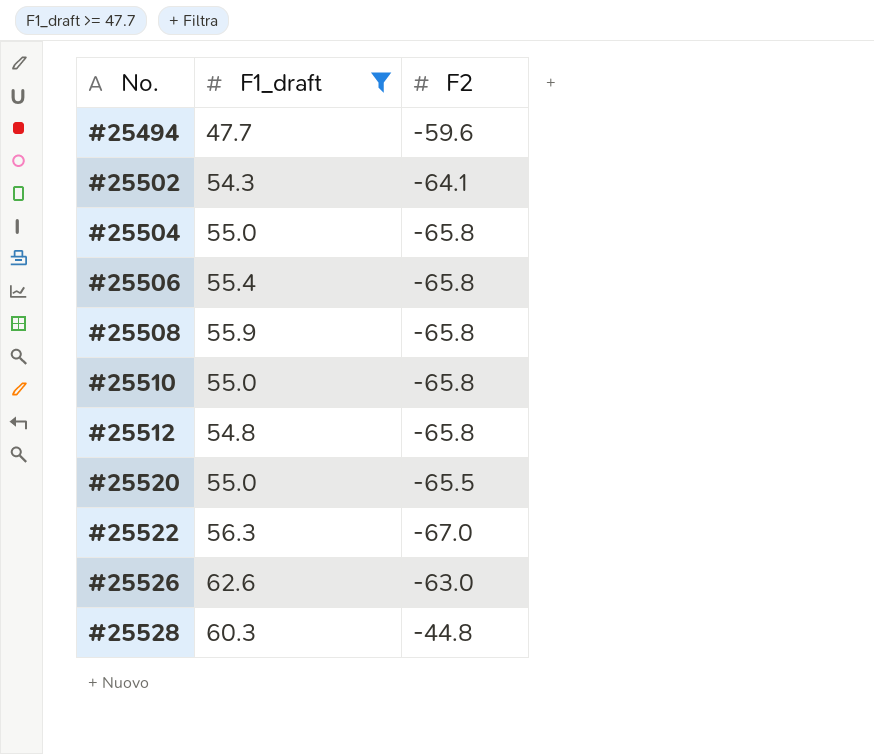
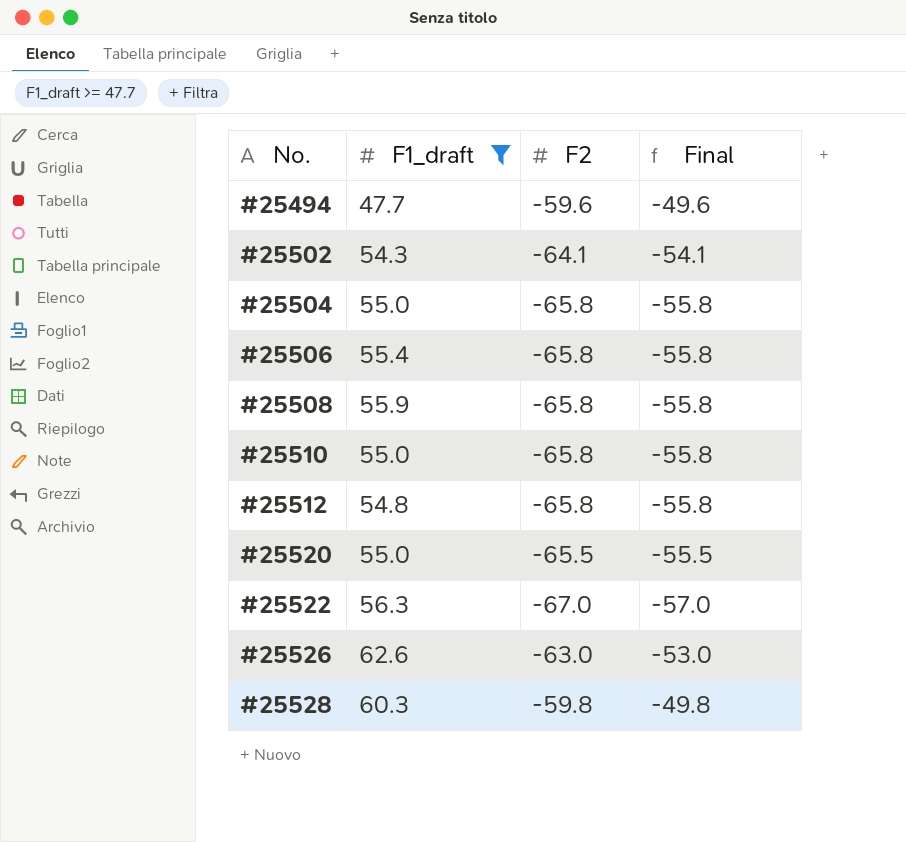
column Final | formula: none -> [F2] + 10
#25528 | F2: -44.8 -> -59.8

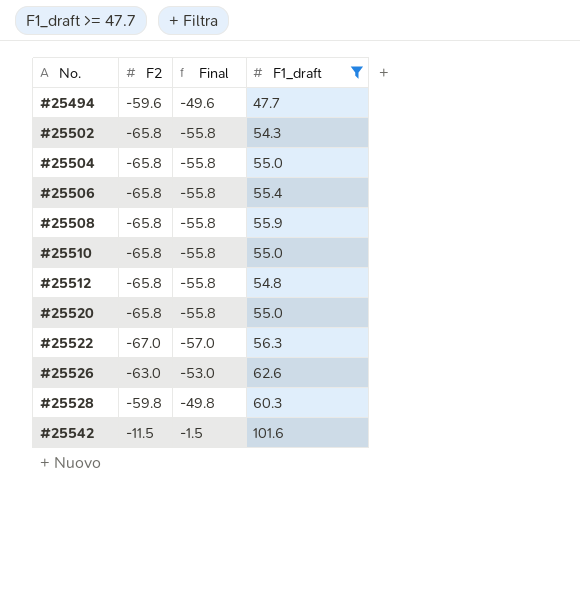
column F1_draft | position: 2 -> 4
#25502 | F2: -64.1 -> -65.8
#25502 | Final: -54.1 -> -55.8
#25520 | F2: -65.5 -> -65.8
#25520 | Final: -55.5 -> -55.8
row #25542: none -> -11.5 | -1.5 | 101.6

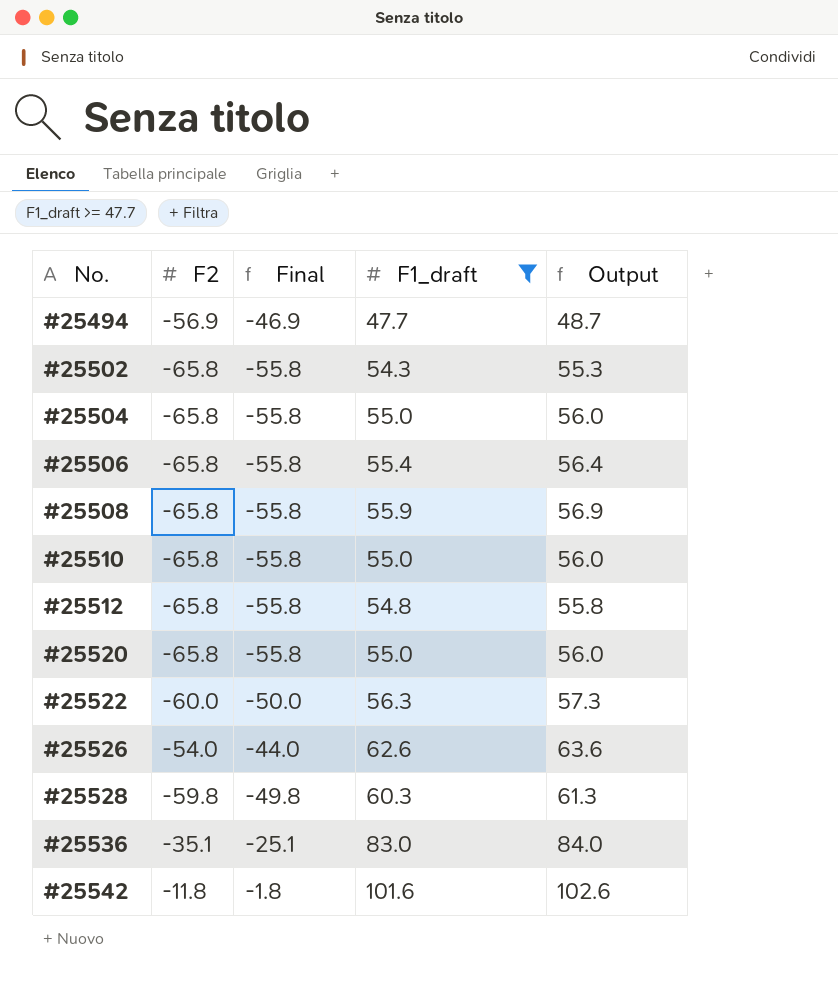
column Output | formula: none -> [F1_draft] + 1
#25494 | F2: -59.6 -> -56.9
#25494 | Final: -49.6 -> -46.9
#25522 | F2: -67.0 -> -60.0
#25522 | Final: -57.0 -> -50.0
#25526 | F2: -63.0 -> -54.0
#25526 | Final: -53.0 -> -44.0
row #25536: none -> -35.1 | -25.1 | 83.0 | 84.0
#25542 | F2: -11.5 -> -11.8
#25542 | Final: -1.5 -> -1.8

